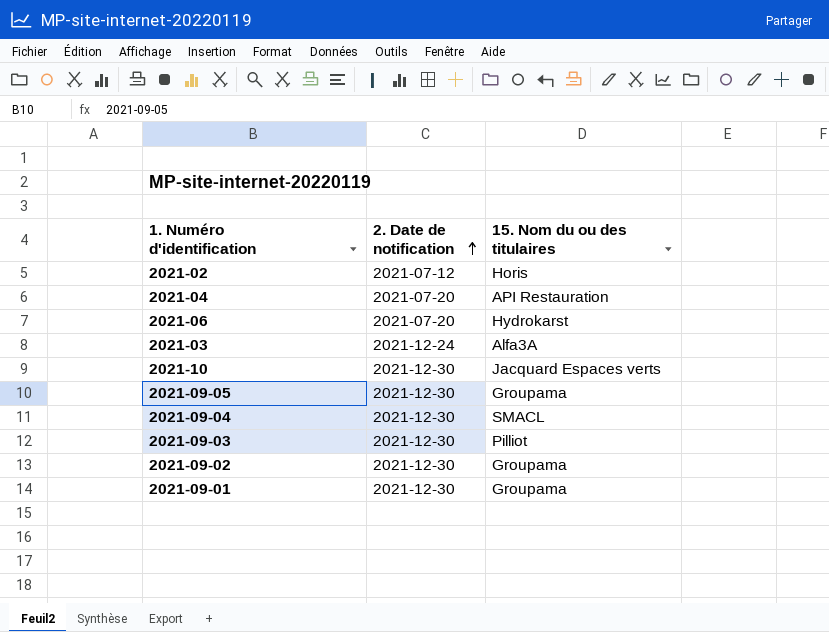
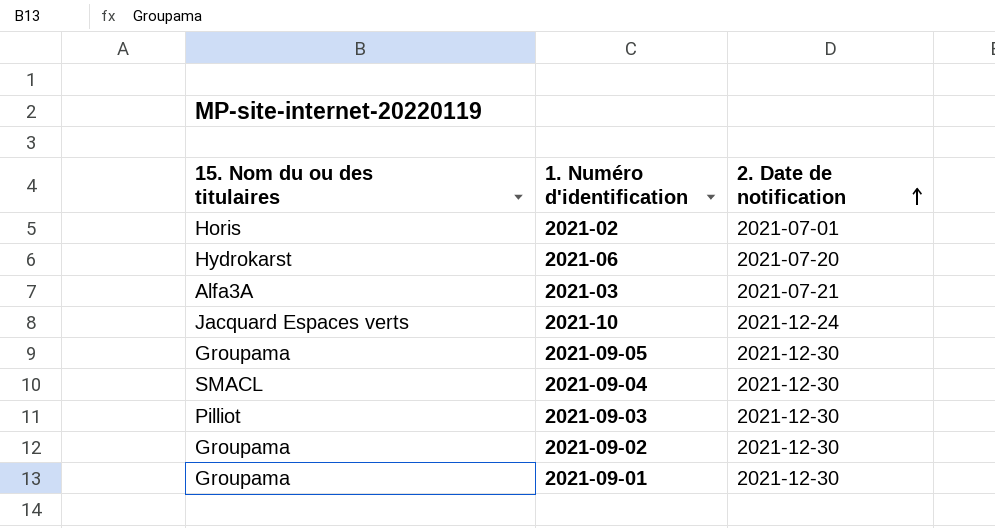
column 15. Nom du ou des titulaires | position: 3 -> 1
row 2021-04: 2021-07-20 | API Restauration -> none
2021-02 | 2. Date de notification: 2021-07-12 -> 2021-07-01
2021-03 | 2. Date de notification: 2021-12-24 -> 2021-07-21
2021-10 | 2. Date de notification: 2021-12-30 -> 2021-12-24

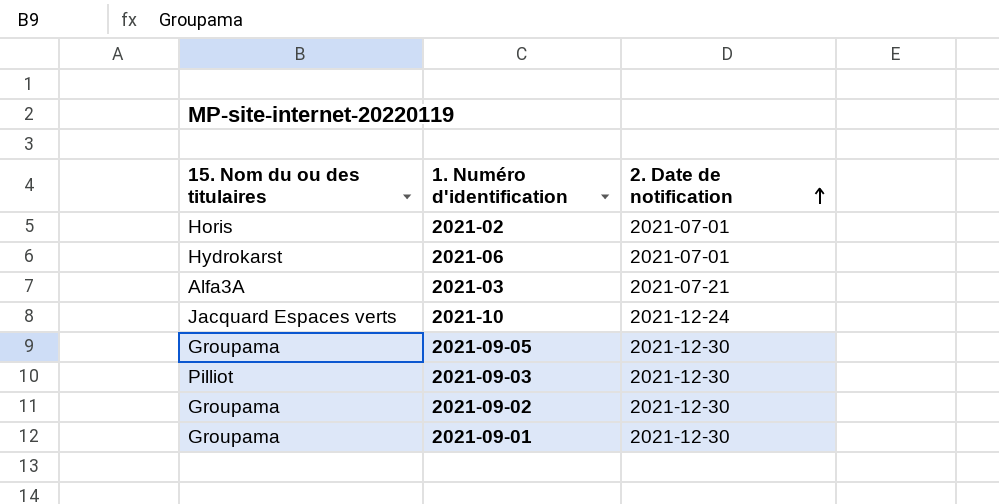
row 2021-09-04: SMACL | 2021-12-30 -> none
2021-06 | 2. Date de notification: 2021-07-20 -> 2021-07-01

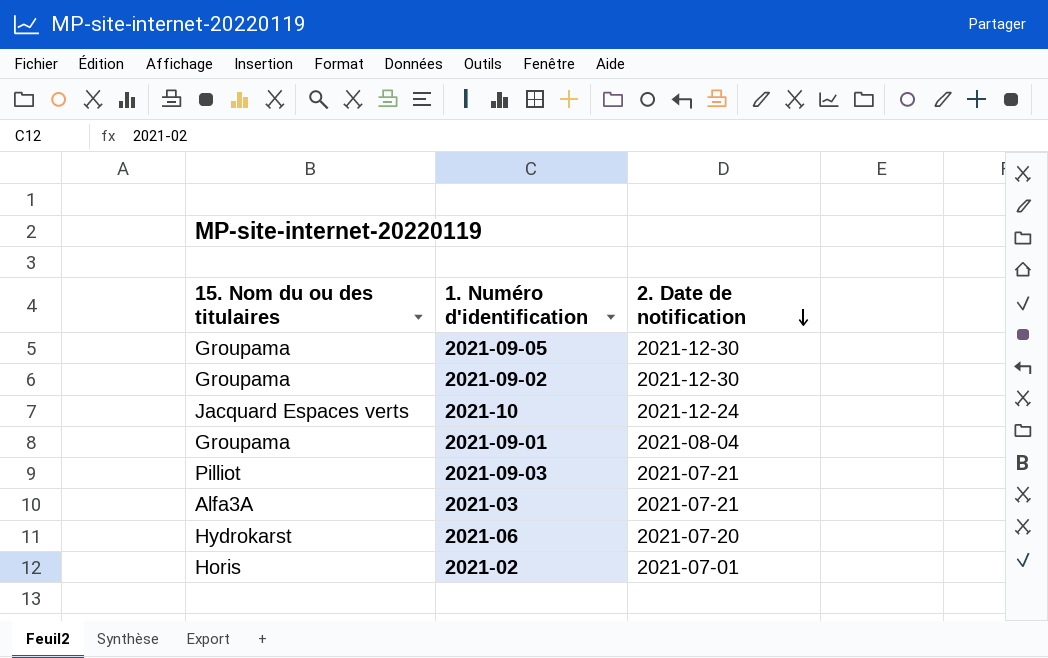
row order: 2. Date de notification ascending -> 2. Date de notification descending
2021-09-01 | 2. Date de notification: 2021-12-30 -> 2021-08-04
2021-09-03 | 2. Date de notification: 2021-12-30 -> 2021-07-21
2021-06 | 2. Date de notification: 2021-07-01 -> 2021-07-20

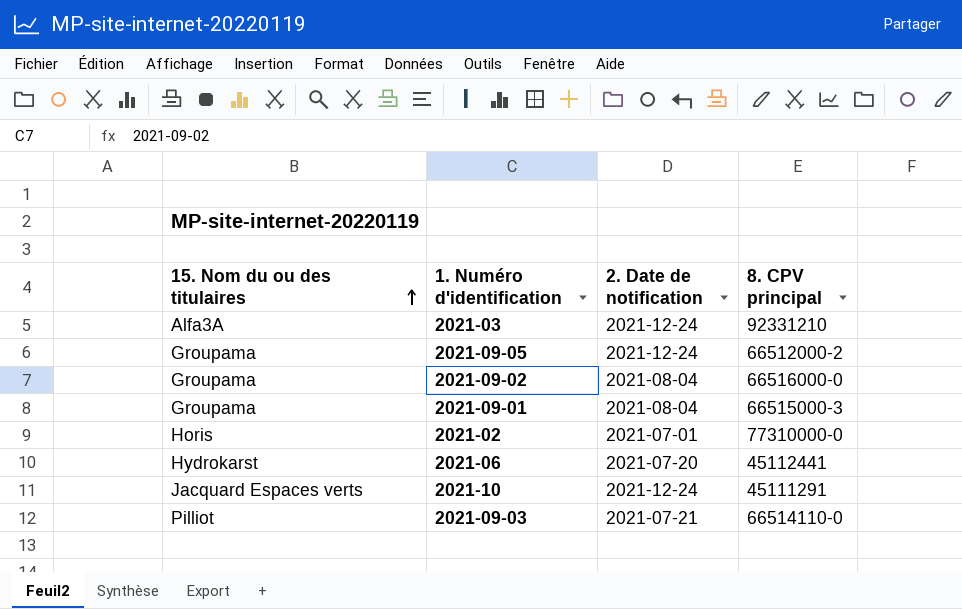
row order: 2. Date de notification descending -> 15. Nom du ou des titulaires ascending
column 8. CPV principal | position: none -> 4
2021-03 | 2. Date de notification: 2021-07-21 -> 2021-12-24
2021-09-05 | 2. Date de notification: 2021-12-30 -> 2021-12-24
2021-09-02 | 2. Date de notification: 2021-12-30 -> 2021-08-04

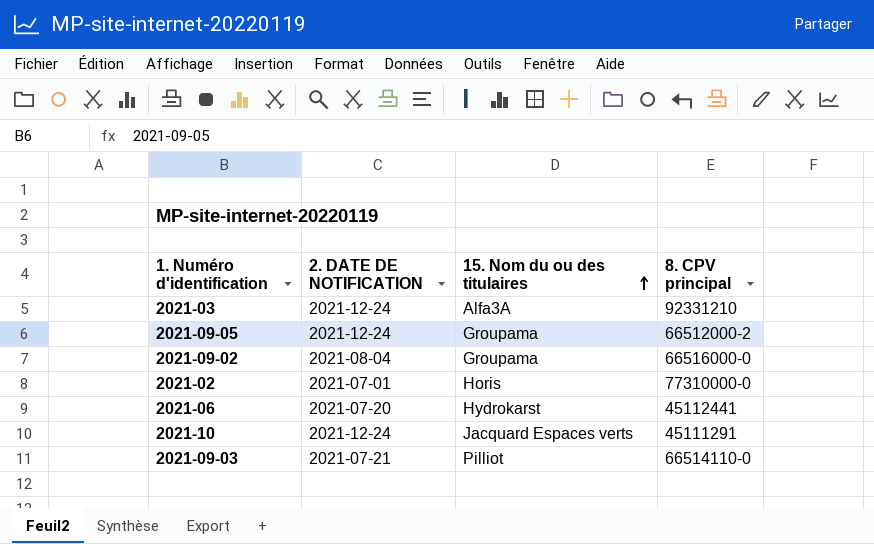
column name: 2. Date de notification -> 2. DATE DE NOTIFICATION
column 15. Nom du ou des titulaires | position: 1 -> 3
row 2021-09-01: Groupama | 2021-08-04 | 66515000-3 -> none

